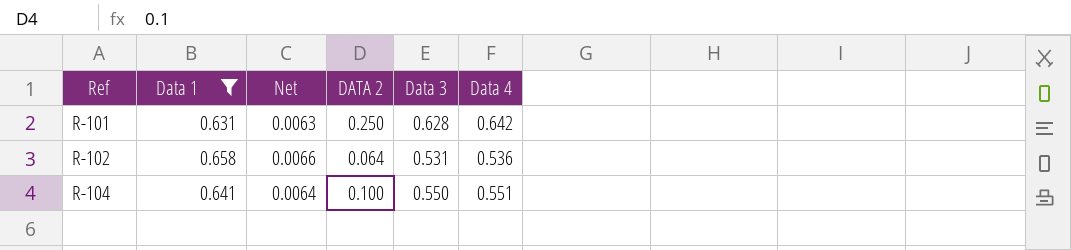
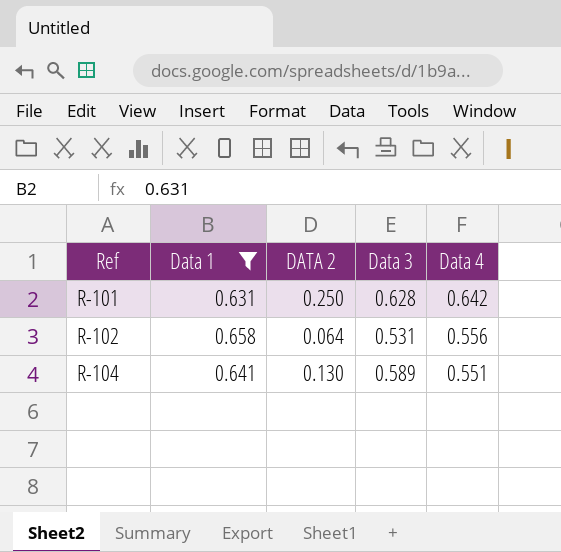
column Net | formula: [Data 1] * 0.01 -> none
R-102 | Data 4: 0.536 -> 0.556
R-104 | DATA 2: 0.100 -> 0.130
R-104 | Data 3: 0.550 -> 0.589

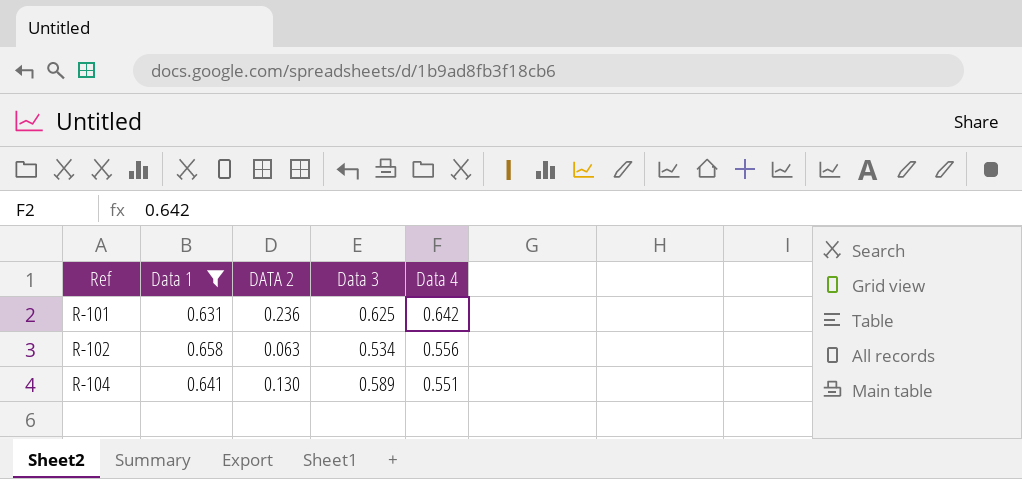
R-101 | DATA 2: 0.250 -> 0.236
R-101 | Data 3: 0.628 -> 0.625
R-102 | DATA 2: 0.064 -> 0.063
R-102 | Data 3: 0.531 -> 0.534

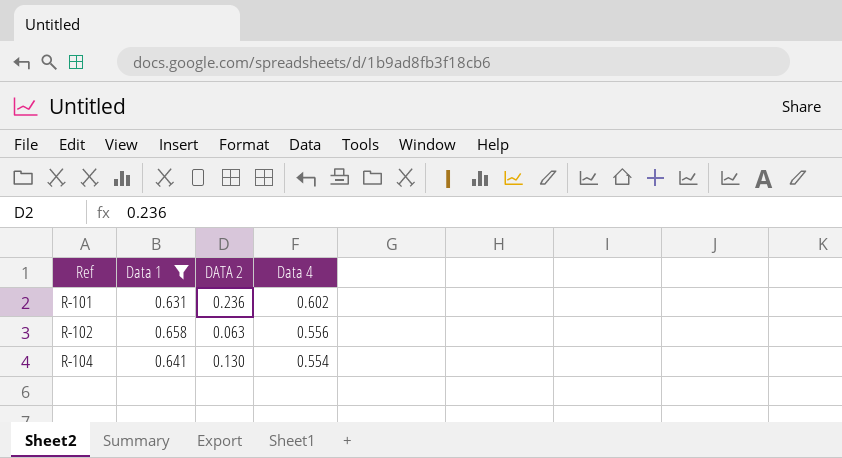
column Data 3 | position: 4 -> none
R-101 | Data 4: 0.642 -> 0.602
R-104 | Data 4: 0.551 -> 0.554

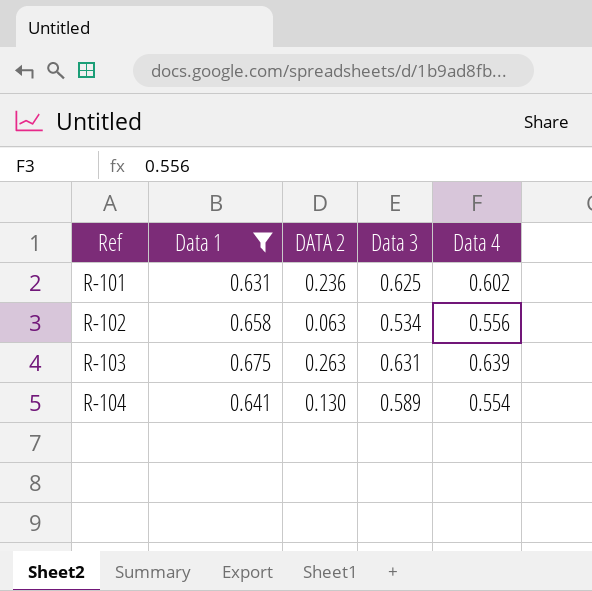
column Data 3 | position: none -> 4
row R-103: none -> 0.675 | 0.263 | 0.631 | 0.639

